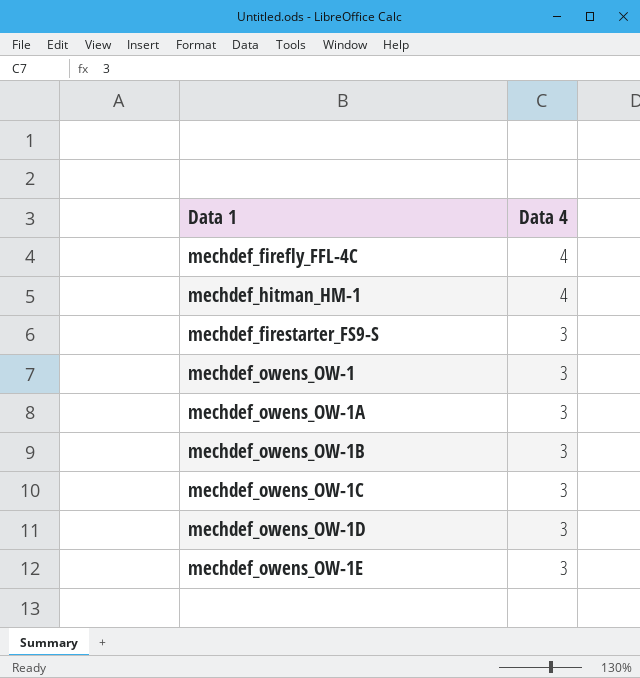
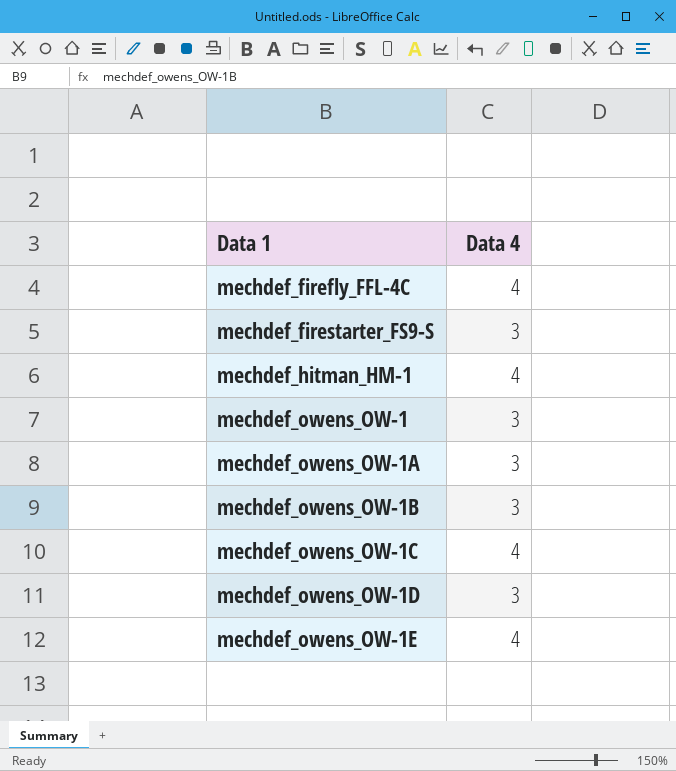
row order: Data 4 descending -> Data 1 ascending
mechdef_owens_OW-1C | Data 4: 3 -> 4
mechdef_owens_OW-1E | Data 4: 3 -> 4

